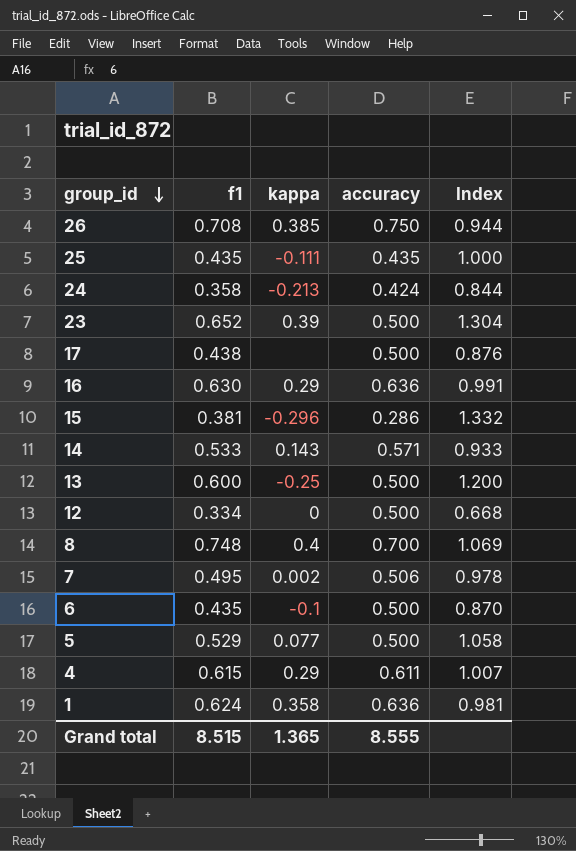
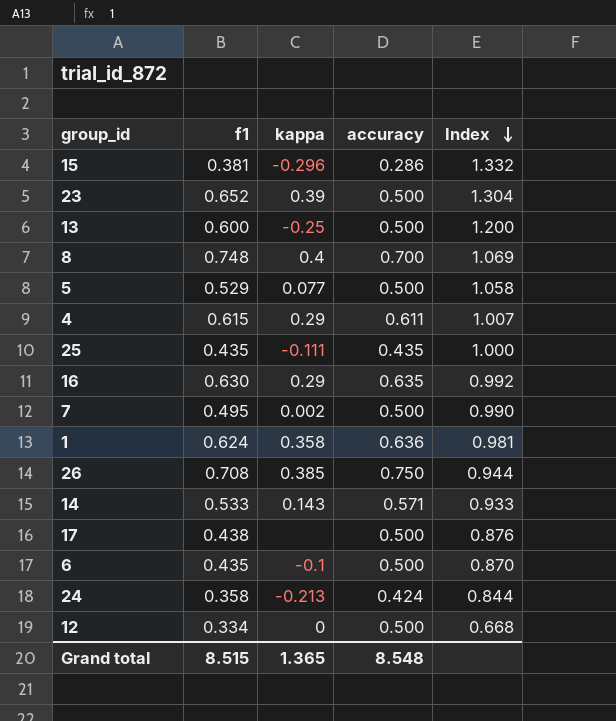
row order: group_id descending -> Index descending
16 | accuracy: 0.636 -> 0.635
16 | Index: 0.991 -> 0.992
7 | accuracy: 0.506 -> 0.500
7 | Index: 0.978 -> 0.990
Grand total | accuracy: 8.555 -> 8.548

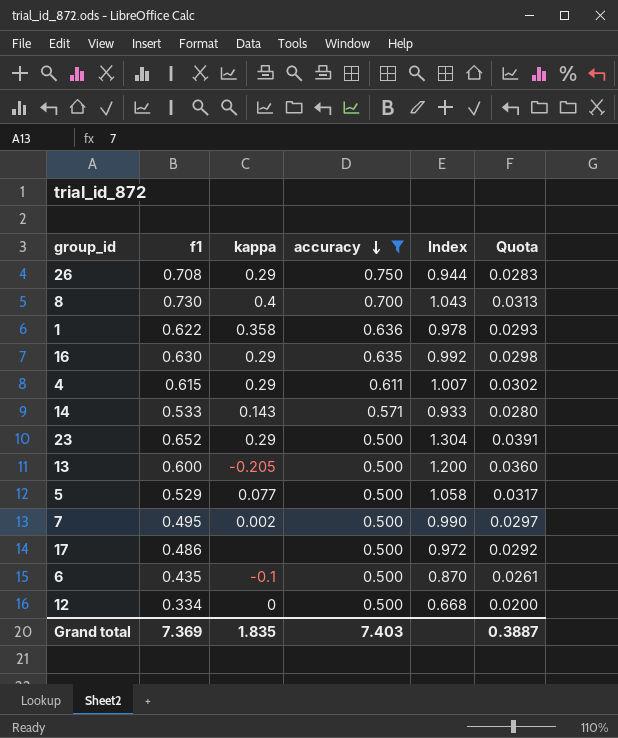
filter: none -> accuracy >= 0.500
row order: Index descending -> accuracy descending
column Quota | formula: none -> [Index] * 0.03
26 | kappa: 0.385 -> 0.29
8 | f1: 0.748 -> 0.730
8 | Index: 1.069 -> 1.043
1 | f1: 0.624 -> 0.622
1 | Index: 0.981 -> 0.978
23 | kappa: 0.39 -> 0.29
13 | kappa: -0.25 -> -0.205
17 | f1: 0.438 -> 0.486
17 | Index: 0.876 -> 0.972
Grand total | f1: 8.515 -> 7.369
Grand total | kappa: 1.365 -> 1.835
Grand total | accuracy: 8.548 -> 7.403

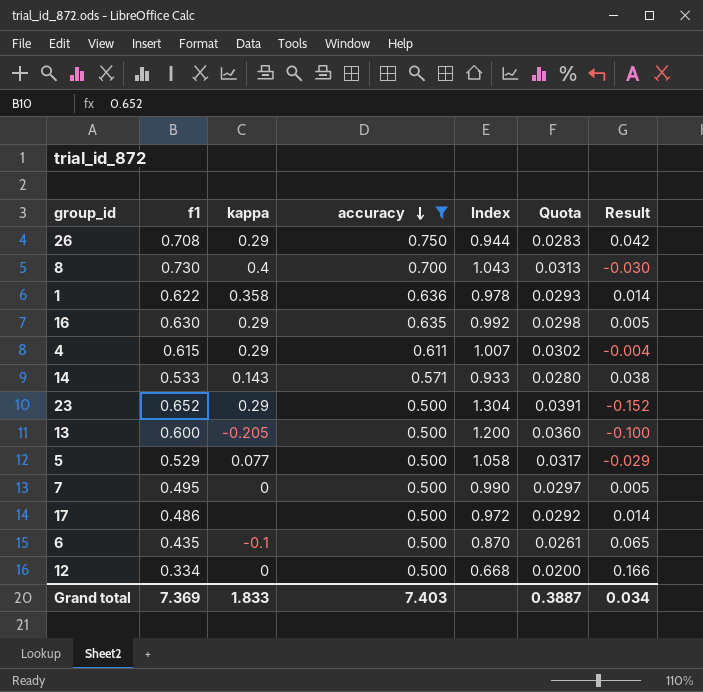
column Result | formula: none -> [accuracy] - [f1]
7 | kappa: 0.002 -> 0
Grand total | kappa: 1.835 -> 1.833

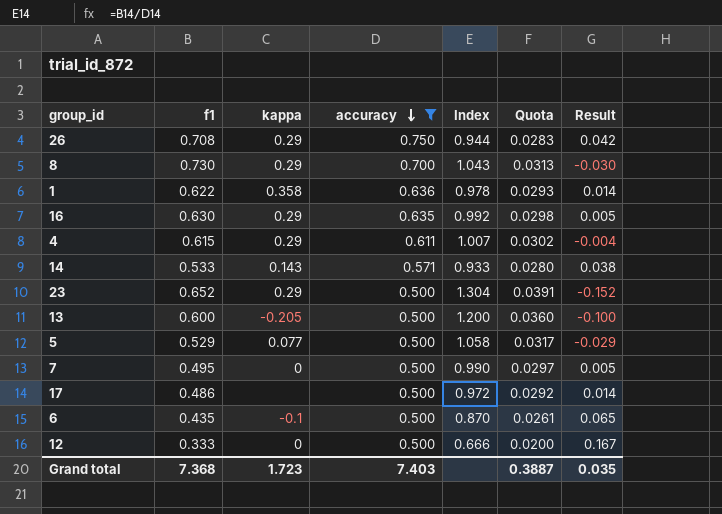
8 | kappa: 0.4 -> 0.29
12 | f1: 0.334 -> 0.333
12 | Index: 0.668 -> 0.666
12 | Result: 0.166 -> 0.167
Grand total | f1: 7.369 -> 7.368
Grand total | kappa: 1.833 -> 1.723
Grand total | Result: 0.034 -> 0.035

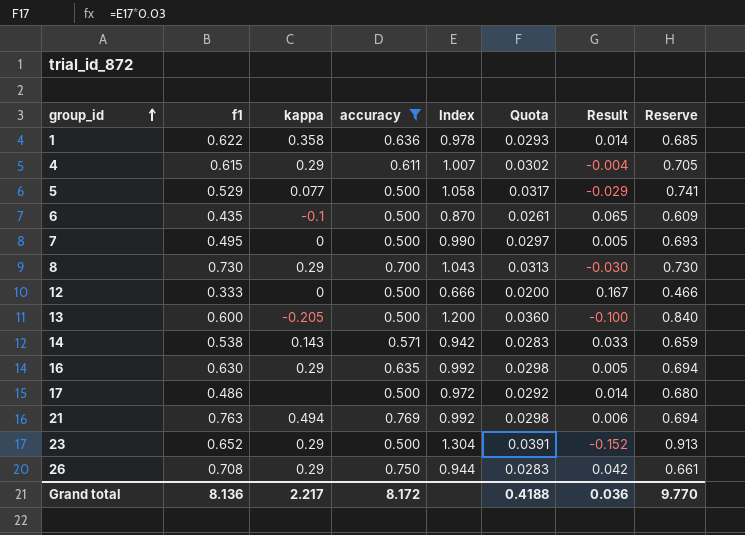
row order: accuracy descending -> group_id ascending
column Reserve | formula: none -> [Index] * 0.7
14 | f1: 0.533 -> 0.538
14 | Index: 0.933 -> 0.942
14 | Quota: 0.0280 -> 0.0283
14 | Result: 0.038 -> 0.033
row 21: none -> 0.763 | 0.494 | 0.769 | 0.992 | 0.0298 | 0.006 | 0.694
Grand total | f1: 7.368 -> 8.136
Grand total | kappa: 1.723 -> 2.217
Grand total | accuracy: 7.403 -> 8.172
Grand total | Quota: 0.3887 -> 0.4188
Grand total | Result: 0.035 -> 0.036

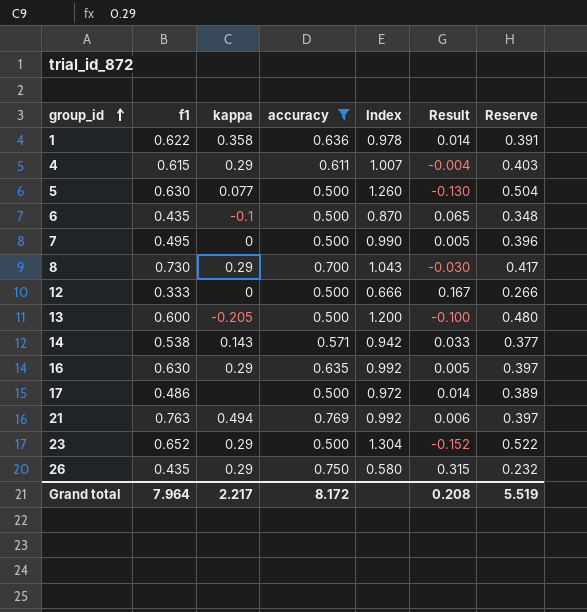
column Quota | formula: [Index] * 0.03 -> none
column Reserve | formula: [Index] * 0.7 -> [Index] * 0.4
5 | f1: 0.529 -> 0.630
5 | Index: 1.058 -> 1.260
5 | Result: -0.029 -> -0.130
26 | f1: 0.708 -> 0.435
26 | Index: 0.944 -> 0.580
26 | Result: 0.042 -> 0.315
Grand total | f1: 8.136 -> 7.964
Grand total | Result: 0.036 -> 0.208
Grand total | Reserve: 9.770 -> 5.519

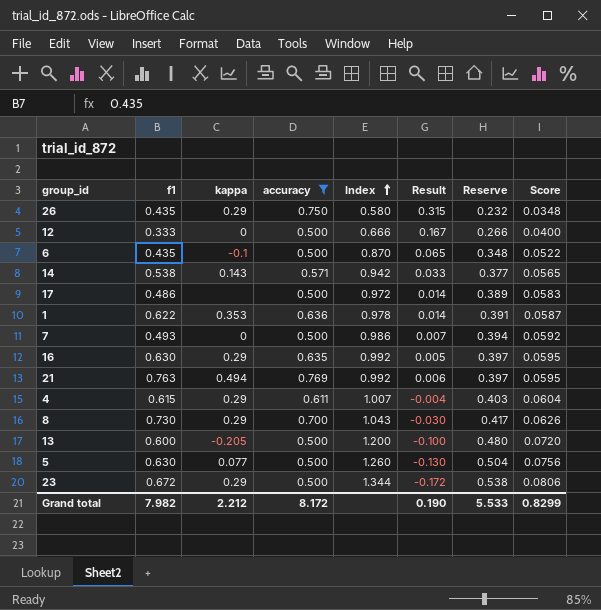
row order: group_id ascending -> Index ascending
column Score | formula: none -> [Index] * 0.06
1 | kappa: 0.358 -> 0.353
7 | f1: 0.495 -> 0.493
7 | Index: 0.990 -> 0.986
7 | Result: 0.005 -> 0.007
7 | Reserve: 0.396 -> 0.394
23 | f1: 0.652 -> 0.672
23 | Index: 1.304 -> 1.344
23 | Result: -0.152 -> -0.172
23 | Reserve: 0.522 -> 0.538
Grand total | f1: 7.964 -> 7.982
Grand total | kappa: 2.217 -> 2.212
Grand total | Result: 0.208 -> 0.190
Grand total | Reserve: 5.519 -> 5.533

